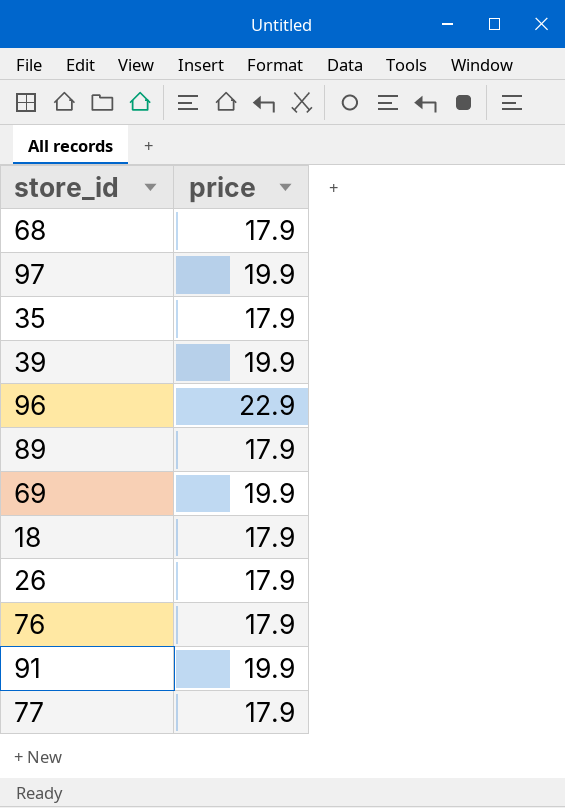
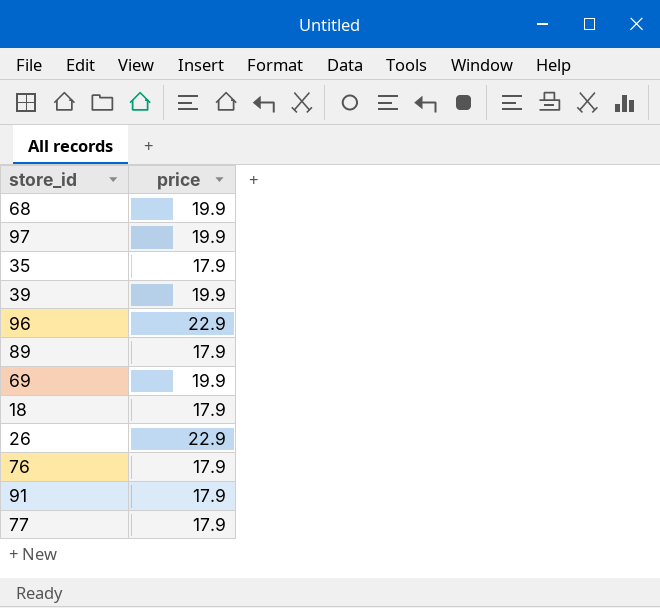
68 | price: 17.9 -> 19.9
26 | price: 17.9 -> 22.9
91 | price: 19.9 -> 17.9

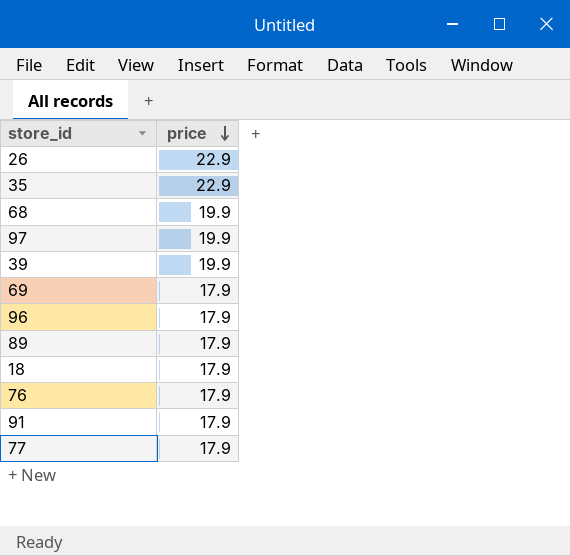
row order: none -> price descending
35 | price: 17.9 -> 22.9
69 | price: 19.9 -> 17.9
96 | price: 22.9 -> 17.9

